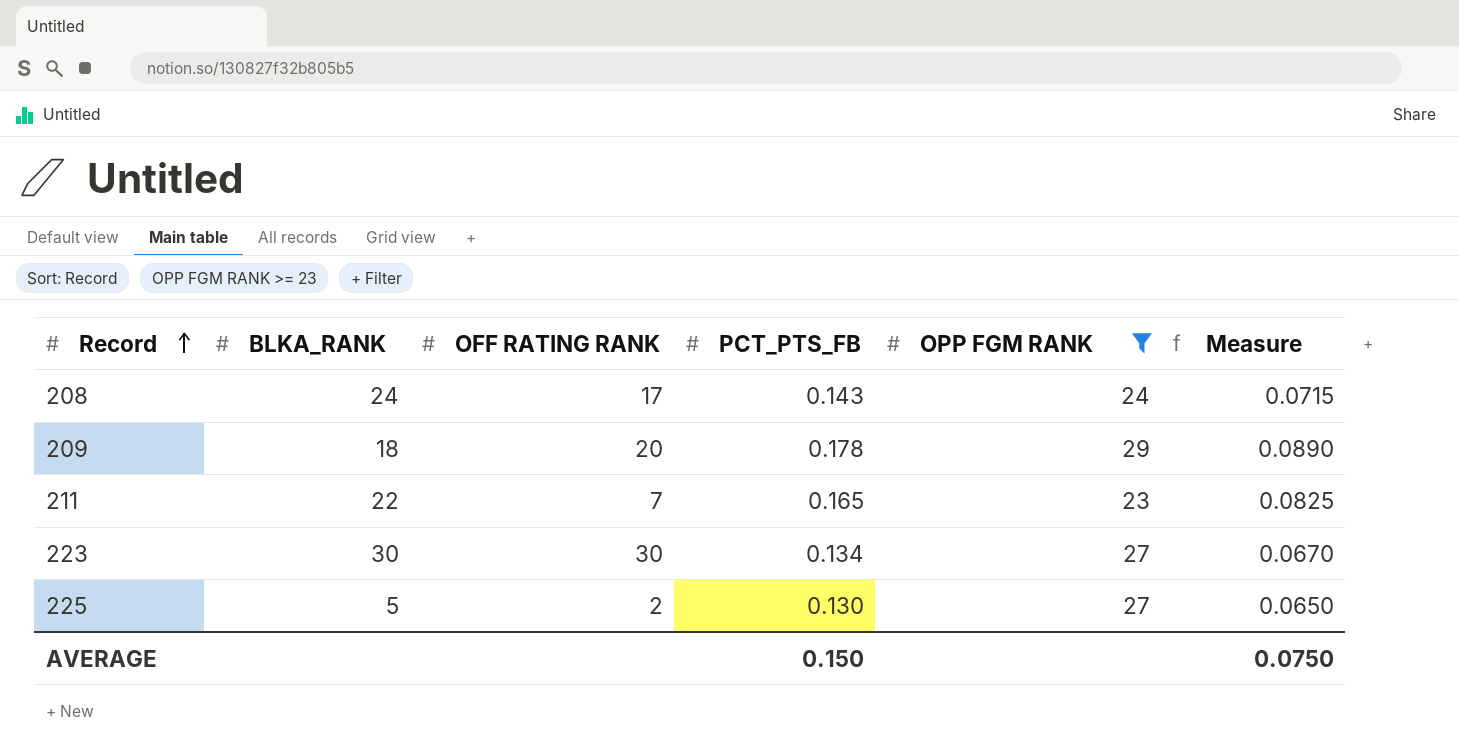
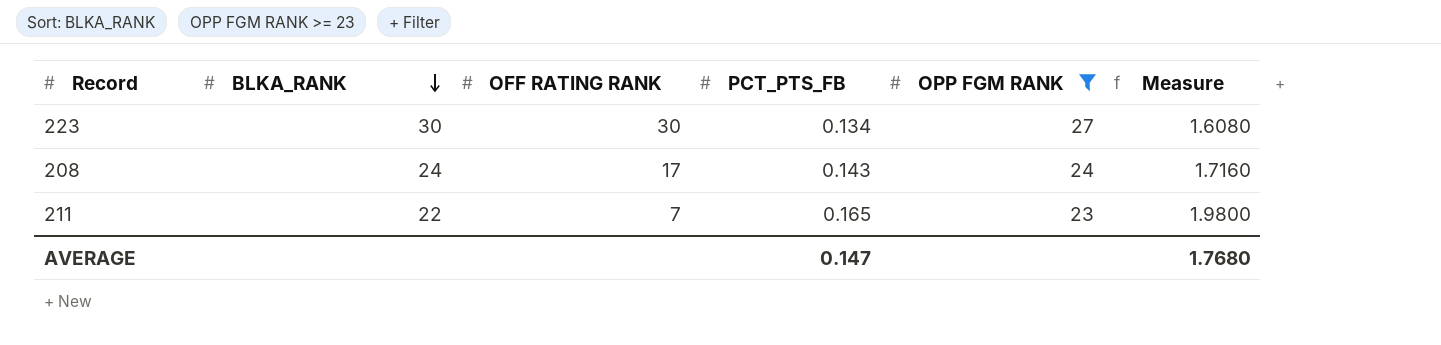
row order: Record ascending -> BLKA_RANK descending
column Measure | formula: [PCT_PTS_FB] * 0.5 -> [PCT_PTS_FB] * 12
row 209: 18 | 20 | 0.178 | 29 | 0.0890 -> none
row 225: 5 | 2 | 0.130 | 27 | 0.0650 -> none
AVERAGE | PCT_PTS_FB: 0.150 -> 0.147
AVERAGE | Measure: 0.0750 -> 1.7680

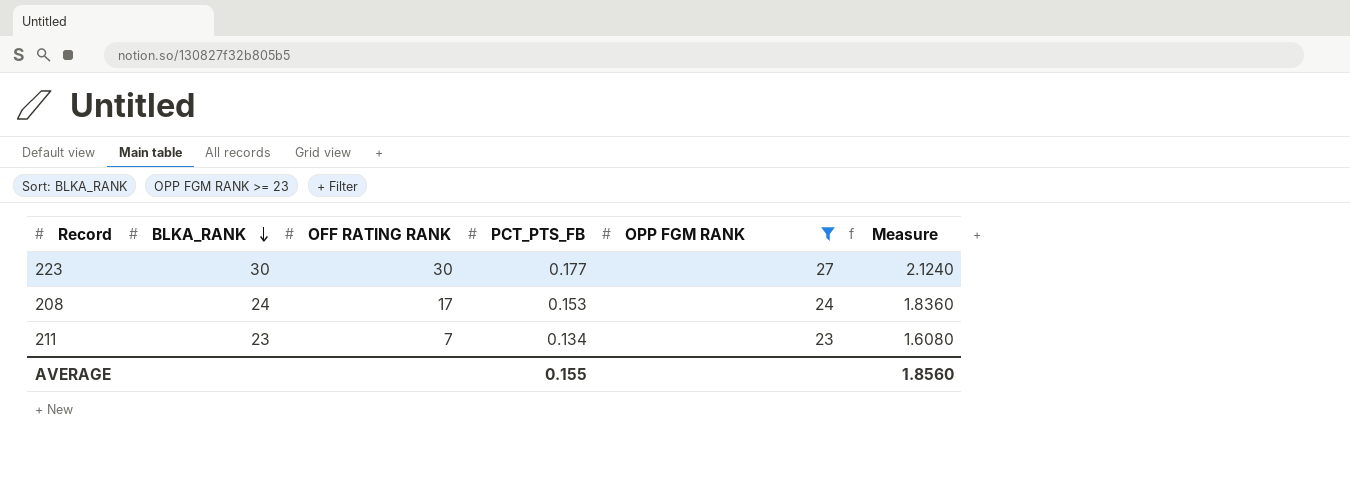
223 | PCT_PTS_FB: 0.134 -> 0.177
223 | Measure: 1.6080 -> 2.1240
208 | PCT_PTS_FB: 0.143 -> 0.153
208 | Measure: 1.7160 -> 1.8360
211 | BLKA_RANK: 22 -> 23
211 | PCT_PTS_FB: 0.165 -> 0.134
211 | Measure: 1.9800 -> 1.6080
AVERAGE | PCT_PTS_FB: 0.147 -> 0.155
AVERAGE | Measure: 1.7680 -> 1.8560

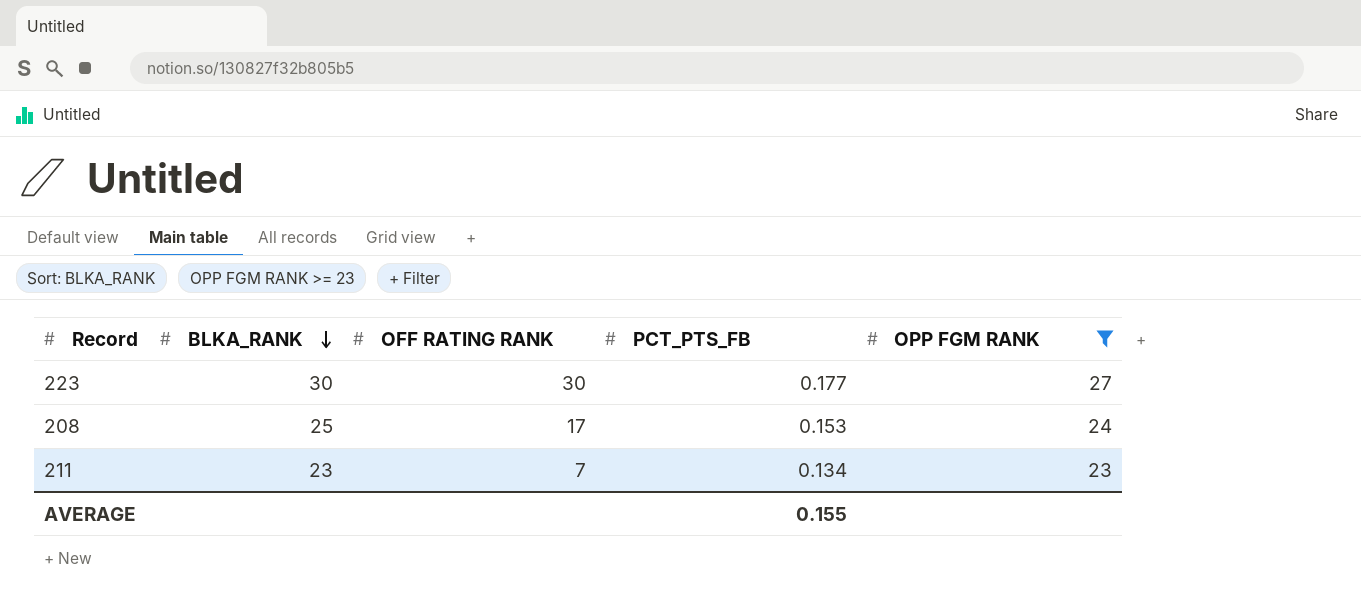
column Measure | formula: [PCT_PTS_FB] * 12 -> none
208 | BLKA_RANK: 24 -> 25

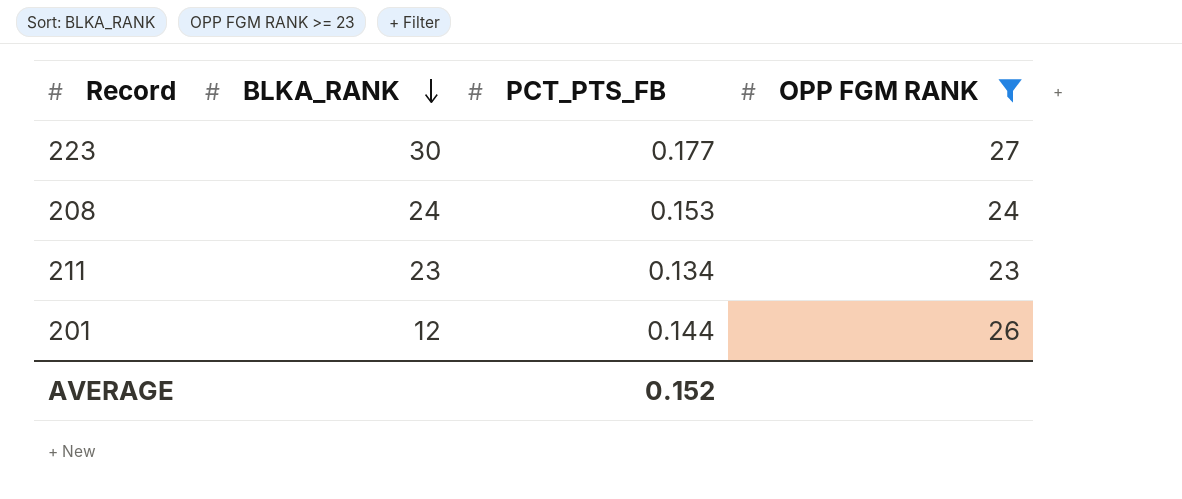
column OFF RATING RANK | position: 3 -> none
208 | BLKA_RANK: 25 -> 24
row 201: none -> 12 | 0.144 | 26
AVERAGE | PCT_PTS_FB: 0.155 -> 0.152

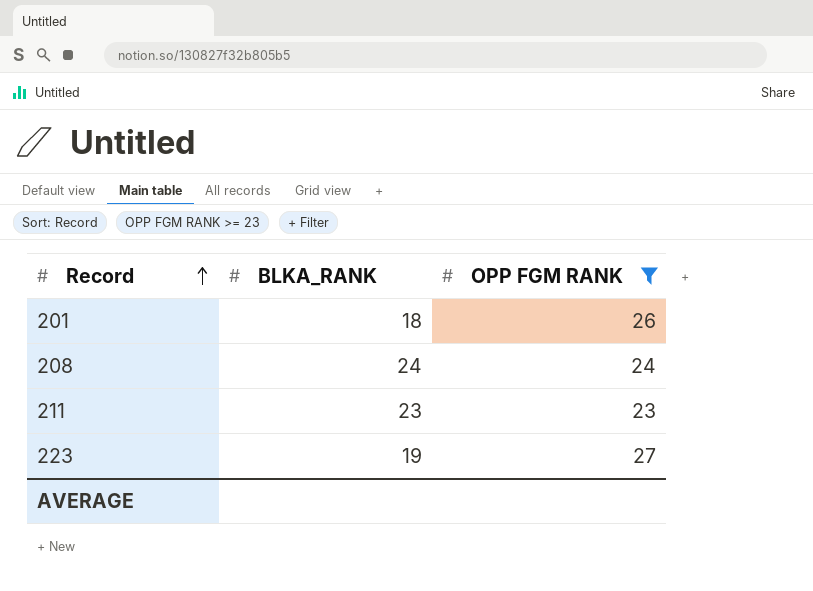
row order: BLKA_RANK descending -> Record ascending
column PCT_PTS_FB | position: 3 -> none
201 | BLKA_RANK: 12 -> 18
223 | BLKA_RANK: 30 -> 19

